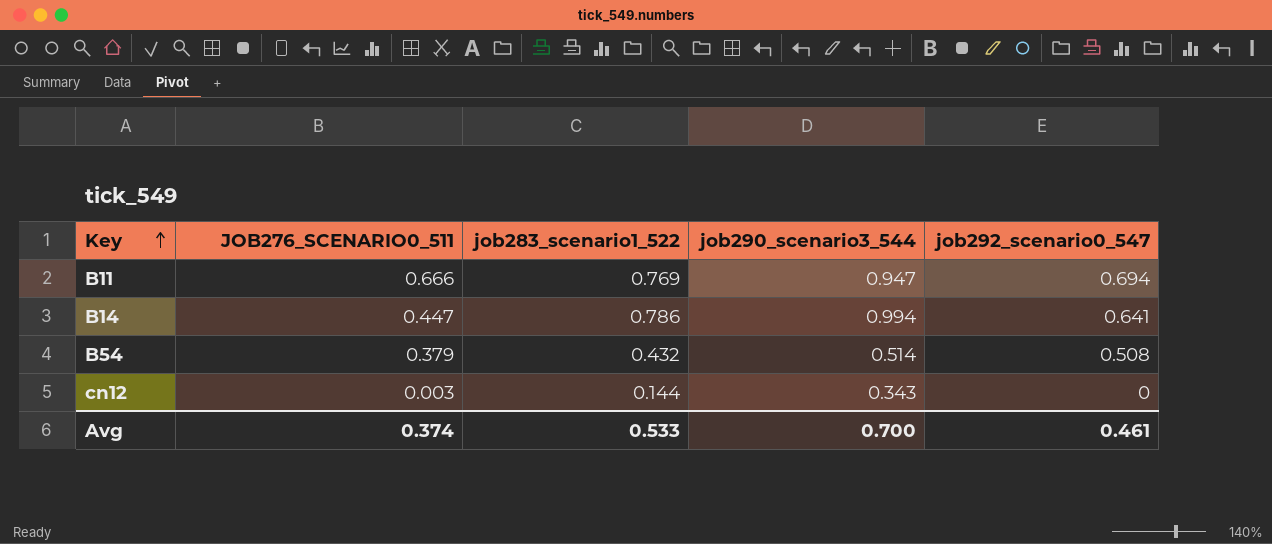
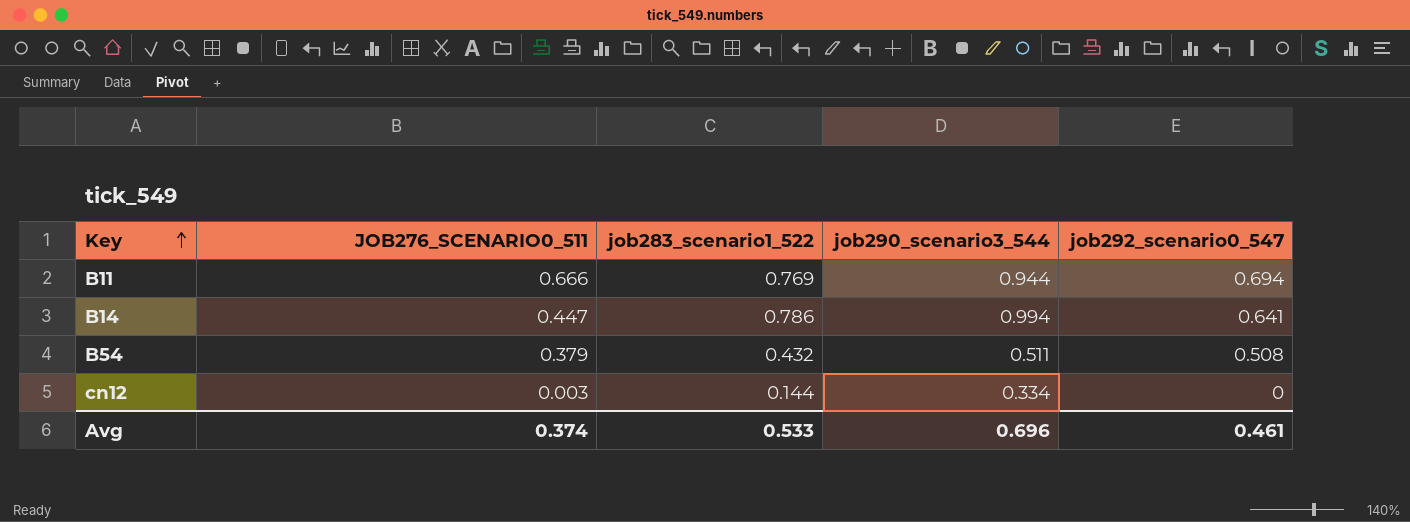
B11 | job290_scenario3_544: 0.947 -> 0.944
B54 | job290_scenario3_544: 0.514 -> 0.511
cn12 | job290_scenario3_544: 0.343 -> 0.334
Avg | job290_scenario3_544: 0.700 -> 0.696

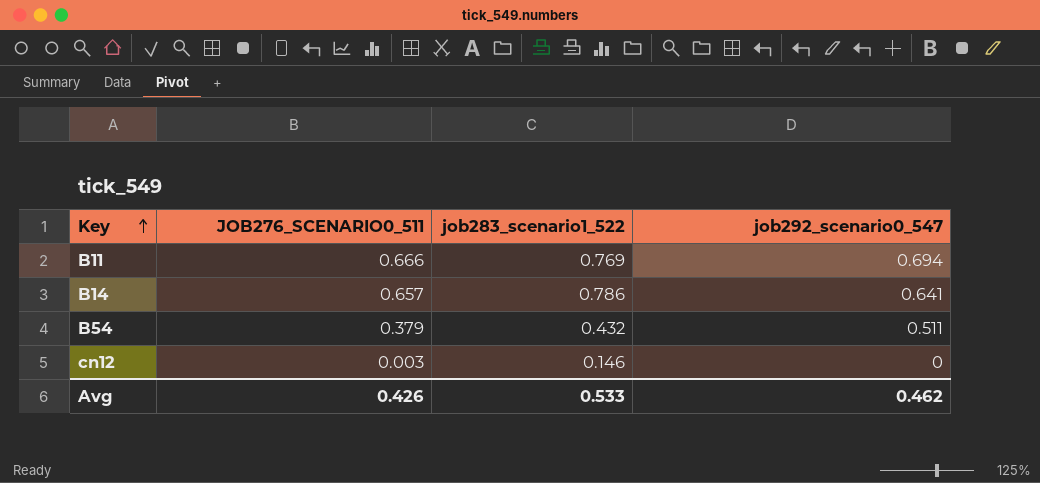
column job290_scenario3_544 | position: 4 -> none
B14 | JOB276_SCENARIO0_511: 0.447 -> 0.657
B54 | job292_scenario0_547: 0.508 -> 0.511
cn12 | job283_scenario1_522: 0.144 -> 0.146
Avg | JOB276_SCENARIO0_511: 0.374 -> 0.426
Avg | job292_scenario0_547: 0.461 -> 0.462

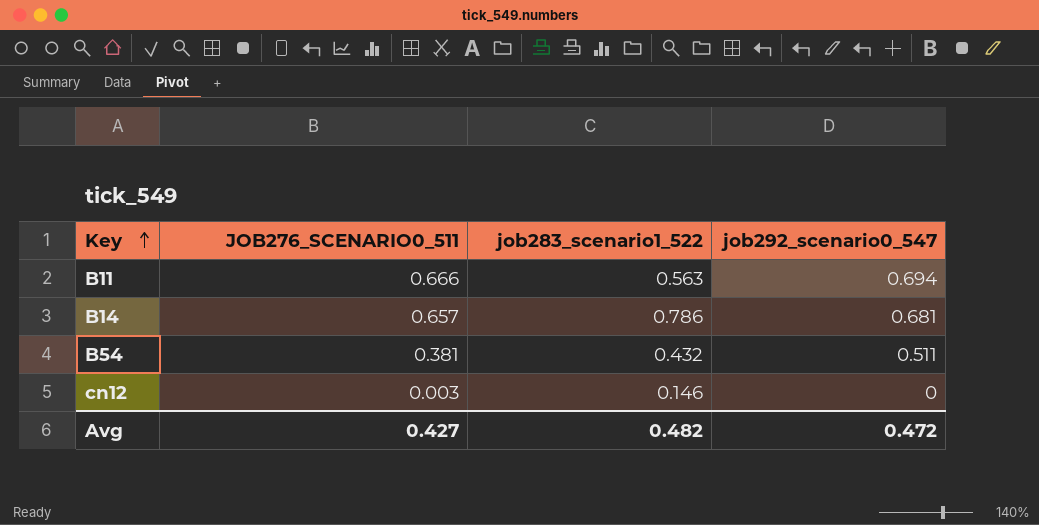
B11 | job283_scenario1_522: 0.769 -> 0.563
B14 | job292_scenario0_547: 0.641 -> 0.681
B54 | JOB276_SCENARIO0_511: 0.379 -> 0.381
Avg | JOB276_SCENARIO0_511: 0.426 -> 0.427
Avg | job283_scenario1_522: 0.533 -> 0.482
Avg | job292_scenario0_547: 0.462 -> 0.472

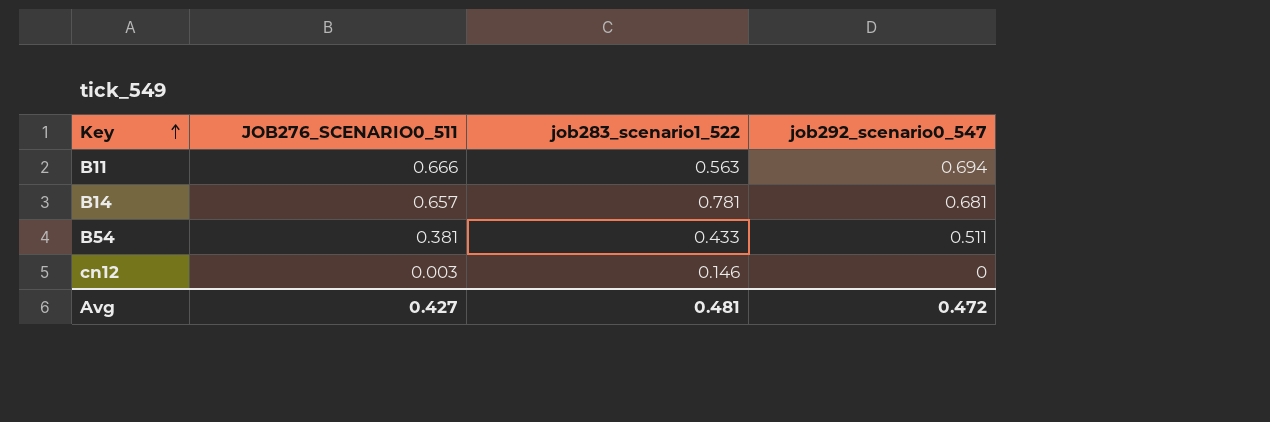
B14 | job283_scenario1_522: 0.786 -> 0.781
B54 | job283_scenario1_522: 0.432 -> 0.433
Avg | job283_scenario1_522: 0.482 -> 0.481

